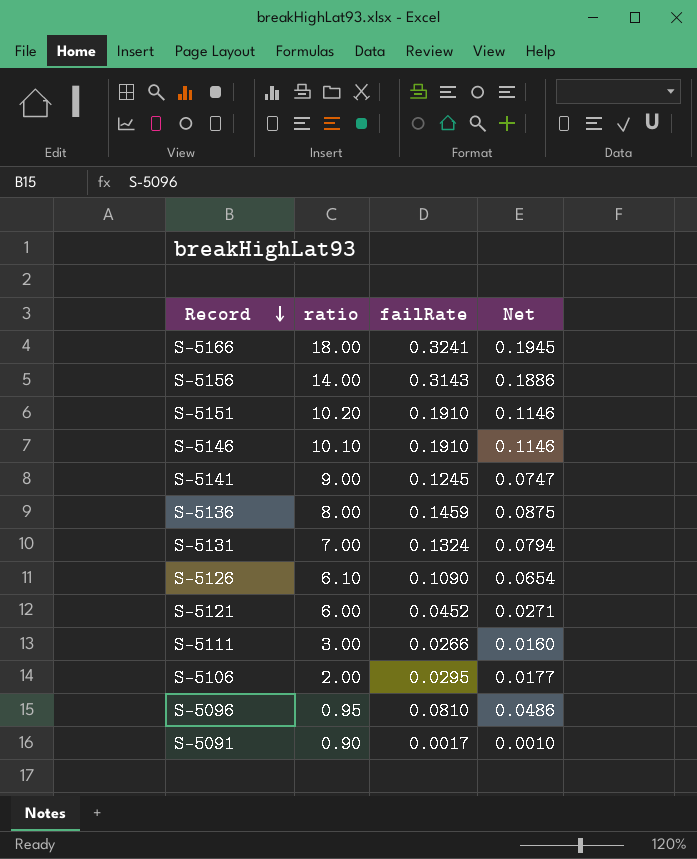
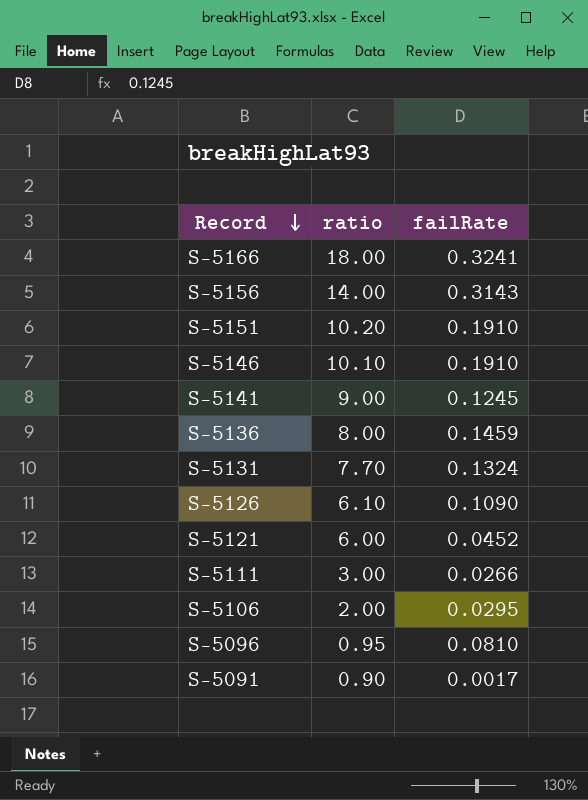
column Net | formula: [failRate] * 0.6 -> none
S-5131 | ratio: 7.00 -> 7.70

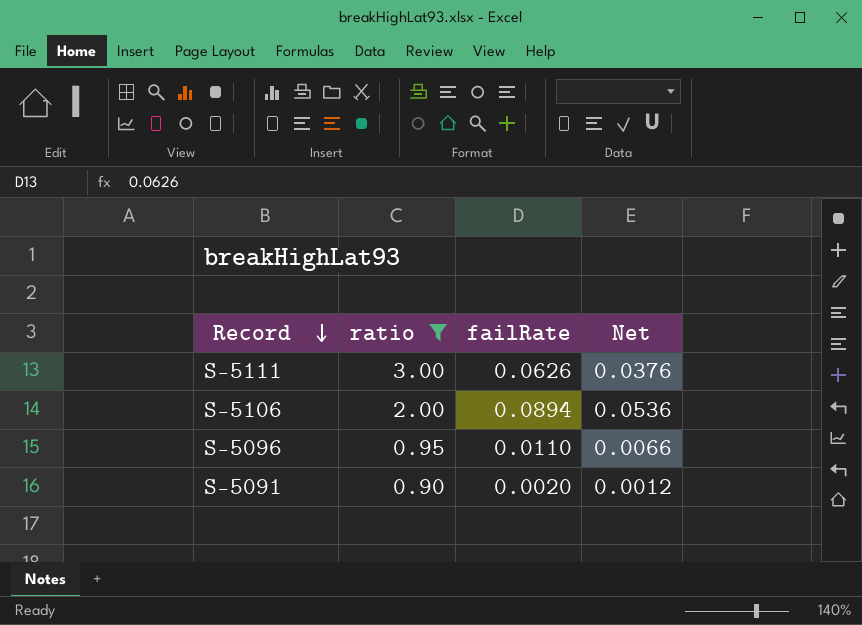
filter: none -> ratio <= 3.00
column Net | formula: none -> [failRate] * 0.6
S-5111 | failRate: 0.0266 -> 0.0626
S-5106 | failRate: 0.0295 -> 0.0894
S-5096 | failRate: 0.0810 -> 0.0110
S-5091 | failRate: 0.0017 -> 0.0020

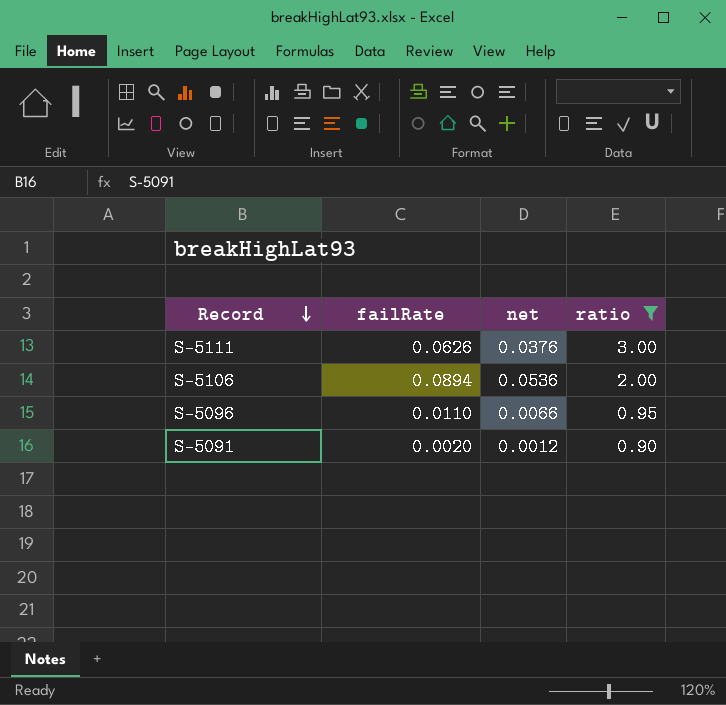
column name: Net -> net
column ratio | position: 2 -> 4

